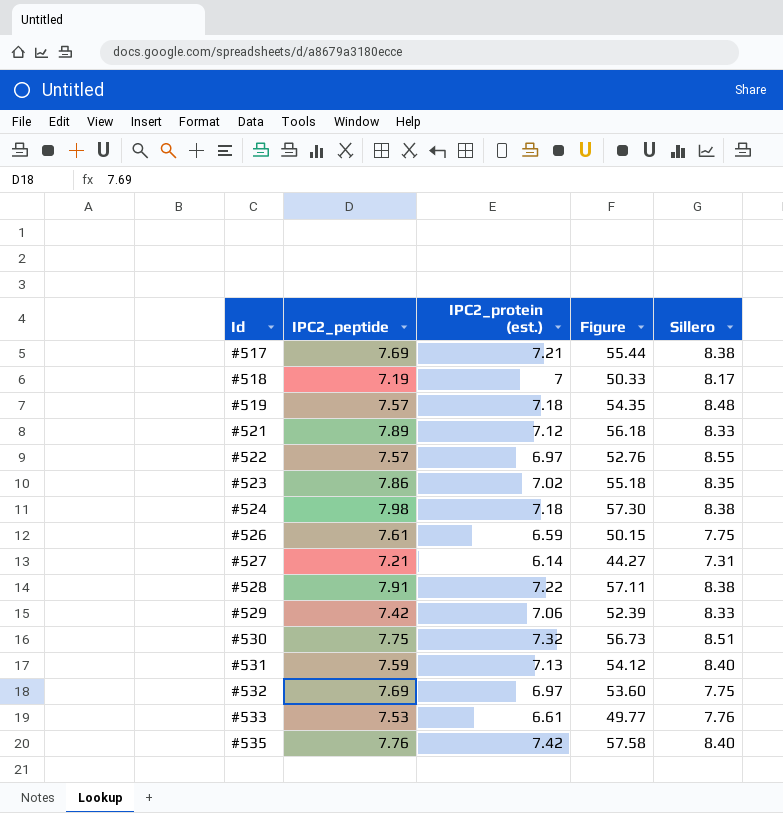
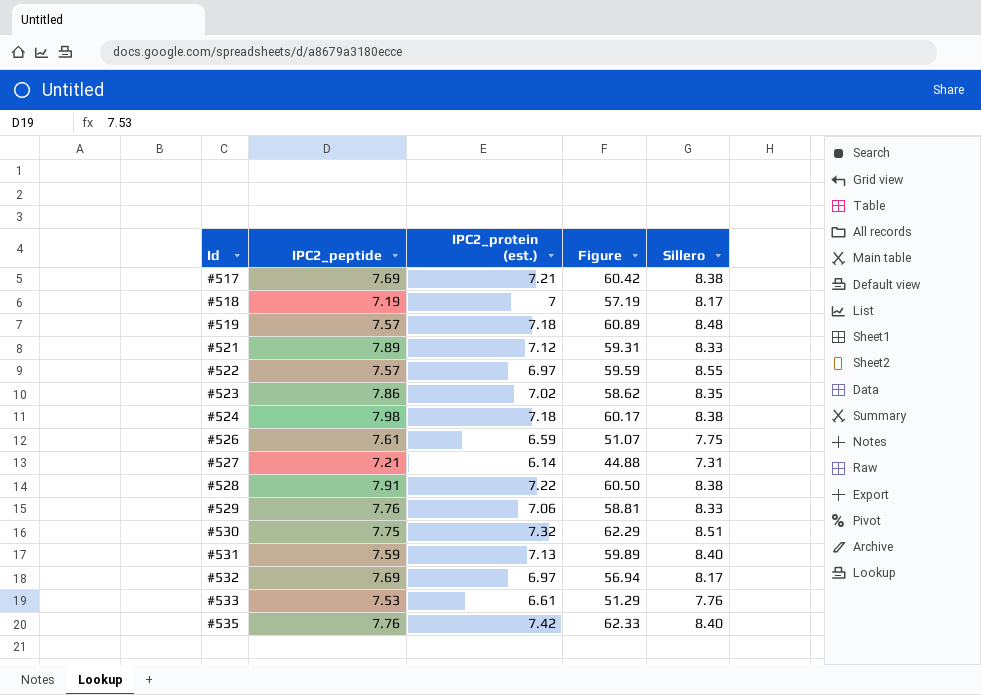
column Figure | formula: [IPC2_peptide] * [IPC2_protein (est.)] -> [IPC2_protein (est.)] * [Sillero]
#529 | IPC2_peptide: 7.42 -> 7.76
#532 | Sillero: 7.75 -> 8.17

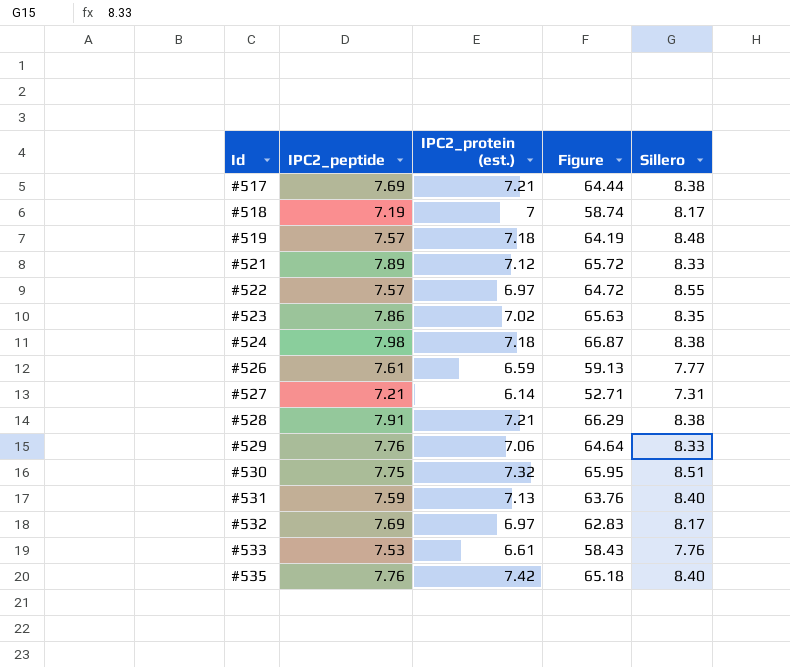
column Figure | formula: [IPC2_protein (est.)] * [Sillero] -> [IPC2_peptide] * [Sillero]
#526 | Sillero: 7.75 -> 7.77
#528 | IPC2_protein (est.): 7.22 -> 7.21

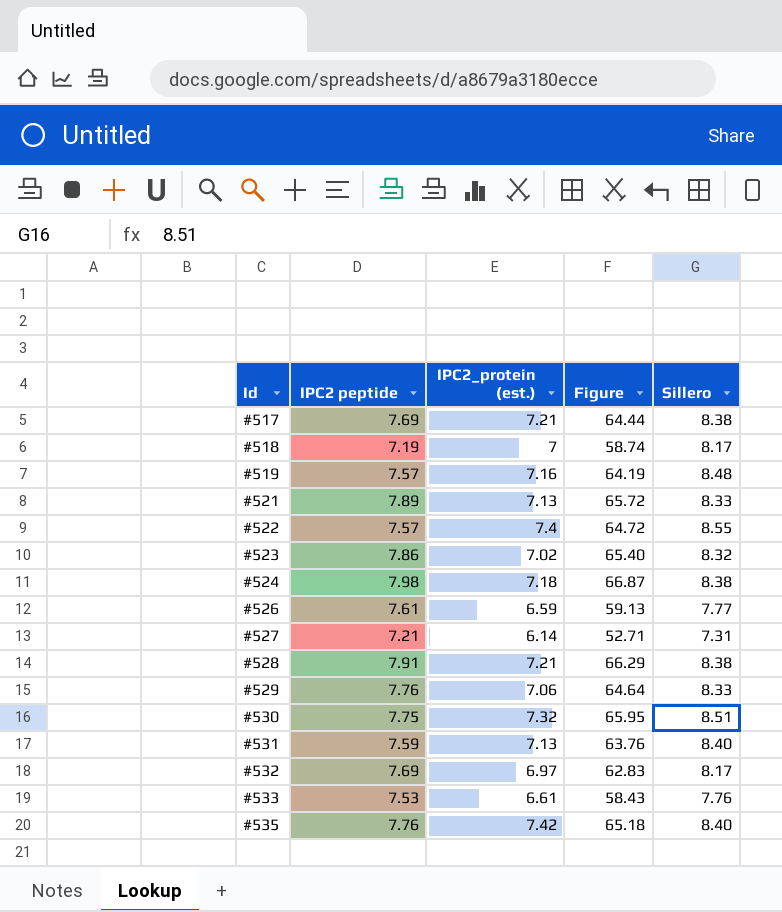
column name: IPC2_peptide -> IPC2 peptide
#519 | IPC2_protein (est.): 7.18 -> 7.16
#521 | IPC2_protein (est.): 7.12 -> 7.13
#522 | IPC2_protein (est.): 6.97 -> 7.4
#523 | Figure: 65.63 -> 65.40
#523 | Sillero: 8.35 -> 8.32

